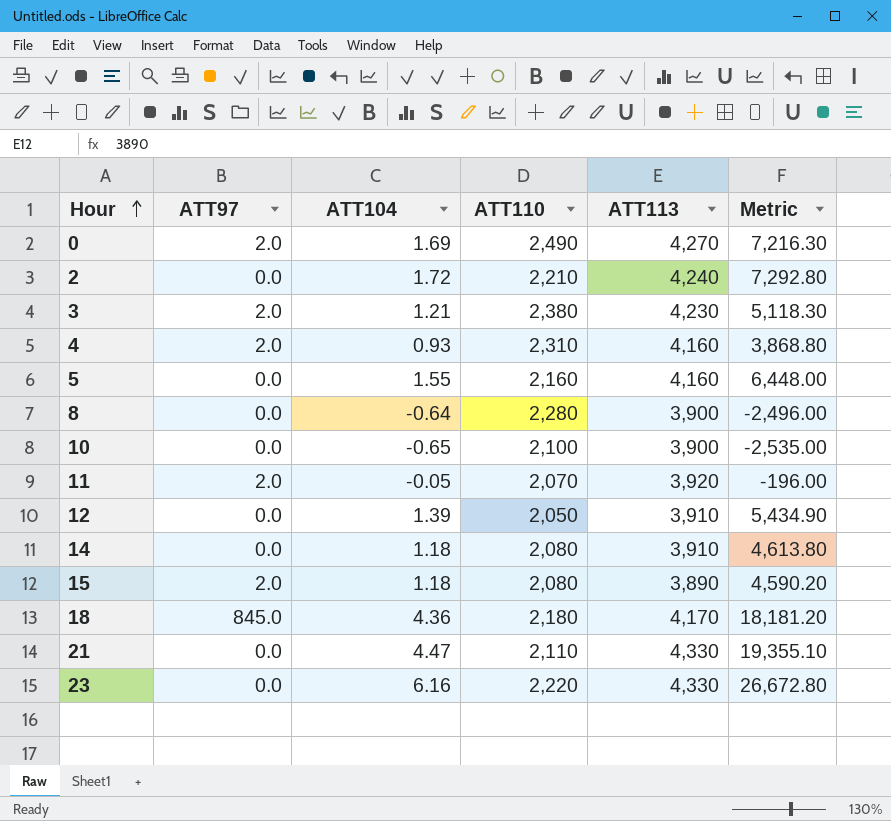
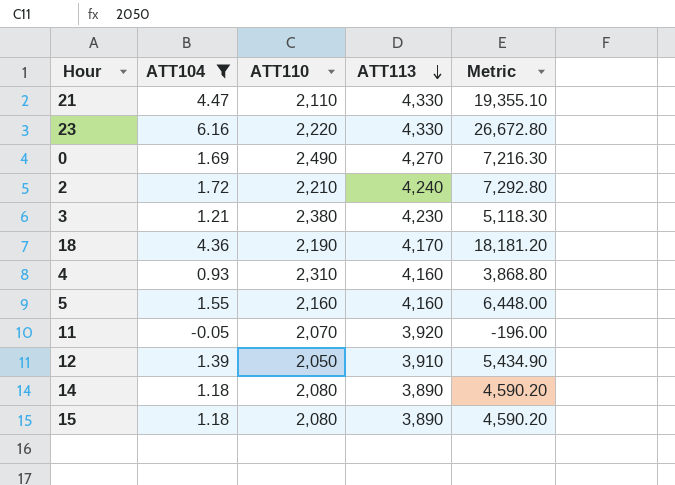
filter: none -> ATT104 >= -0.05
row order: Hour ascending -> ATT113 descending
column ATT97 | position: 2 -> none
18 | ATT110: 2,180 -> 2,190
14 | ATT113: 3,910 -> 3,890
14 | Metric: 4,613.80 -> 4,590.20

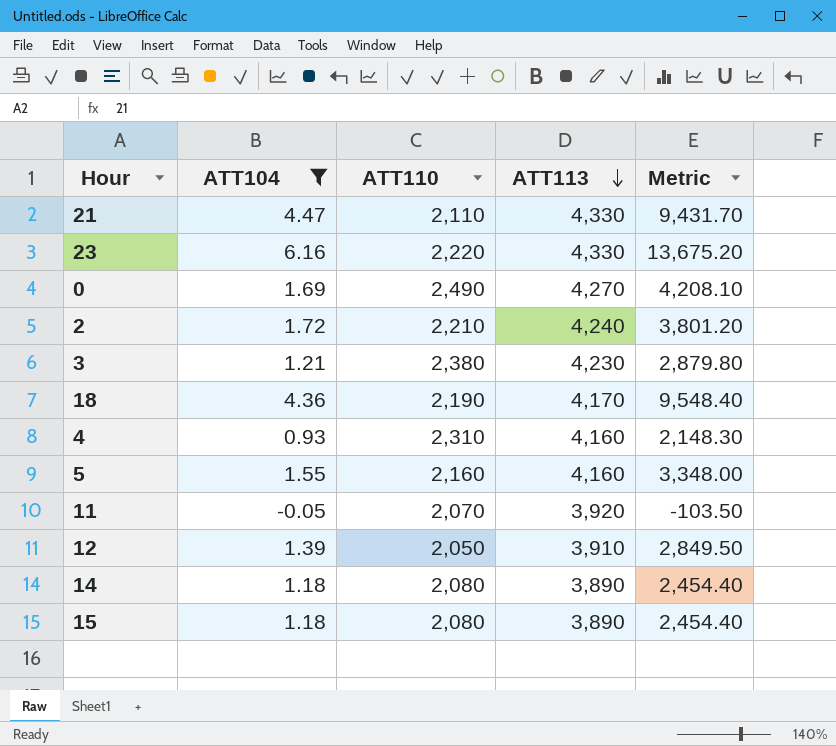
column Metric | formula: [ATT104] * [ATT113] -> [ATT104] * [ATT110]

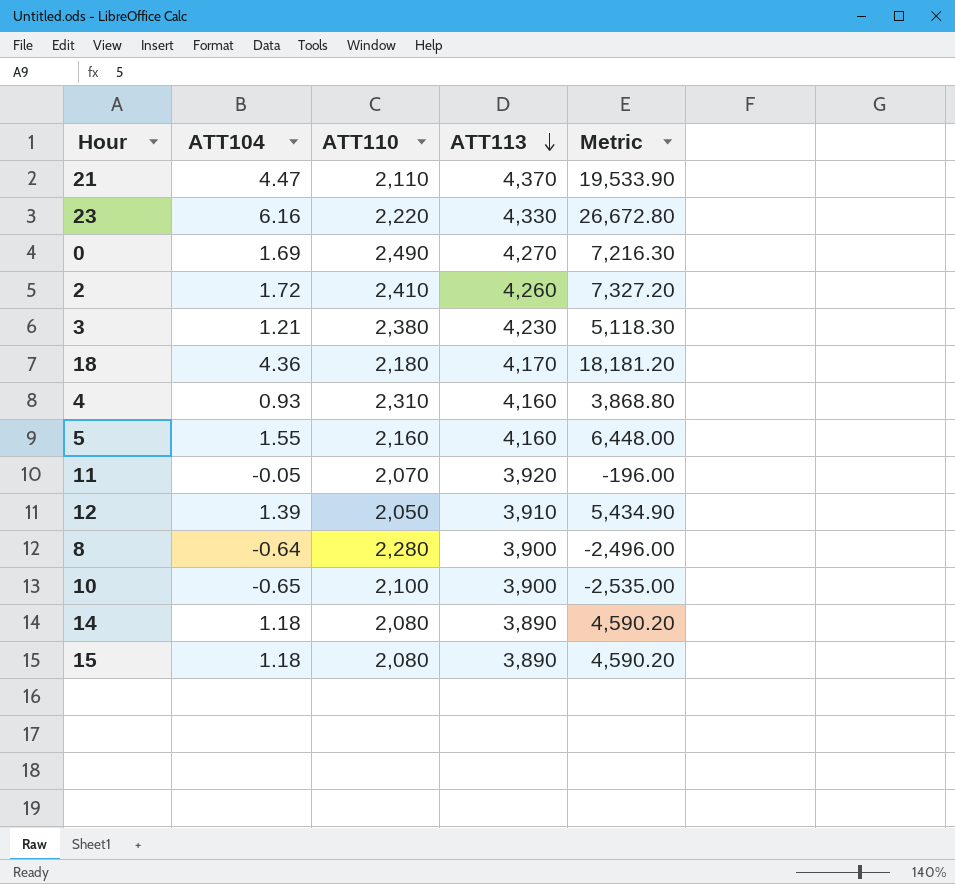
filter: ATT104 >= -0.05 -> none
column Metric | formula: [ATT104] * [ATT110] -> [ATT104] * [ATT113]
21 | ATT113: 4,330 -> 4,370
2 | ATT110: 2,210 -> 2,410
2 | ATT113: 4,240 -> 4,260
18 | ATT110: 2,190 -> 2,180

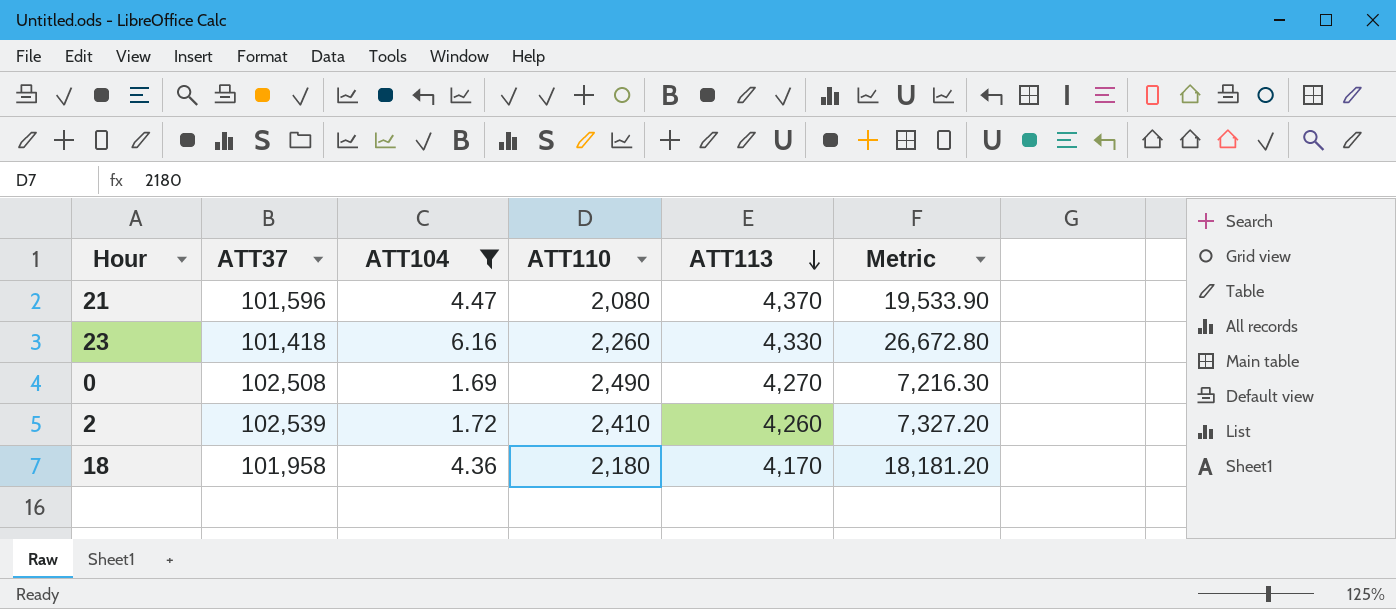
filter: none -> ATT104 >= 1.69
column ATT37 | position: none -> 2
21 | ATT110: 2,110 -> 2,080
23 | ATT110: 2,220 -> 2,260

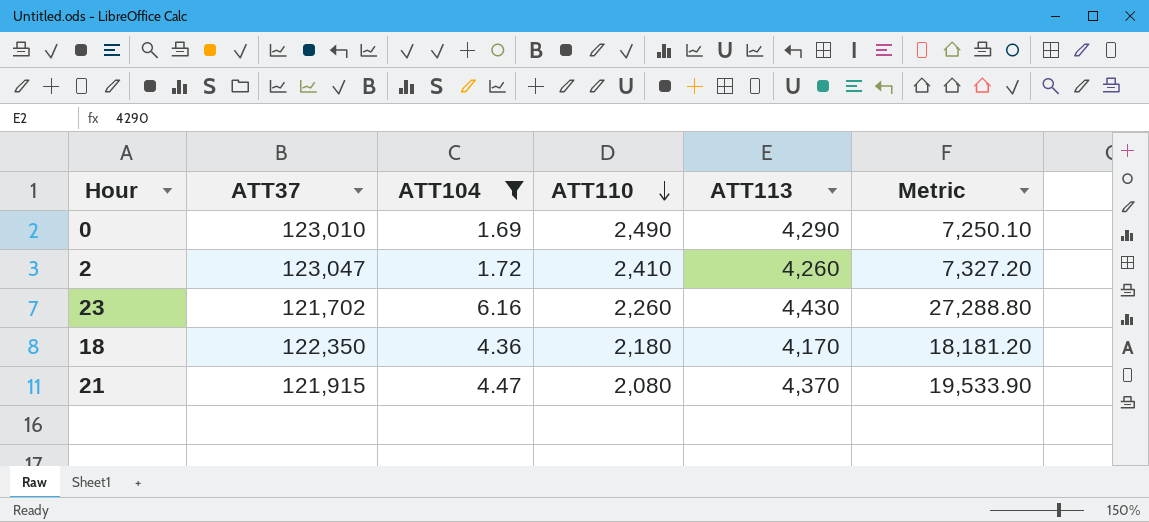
row order: ATT113 descending -> ATT110 descending
0 | ATT37: 102,508 -> 123,010
0 | ATT113: 4,270 -> 4,290
0 | Metric: 7,216.30 -> 7,250.10
2 | ATT37: 102,539 -> 123,047
23 | ATT37: 101,418 -> 121,702
23 | ATT113: 4,330 -> 4,430
23 | Metric: 26,672.80 -> 27,288.80
18 | ATT37: 101,958 -> 122,350
21 | ATT37: 101,596 -> 121,915

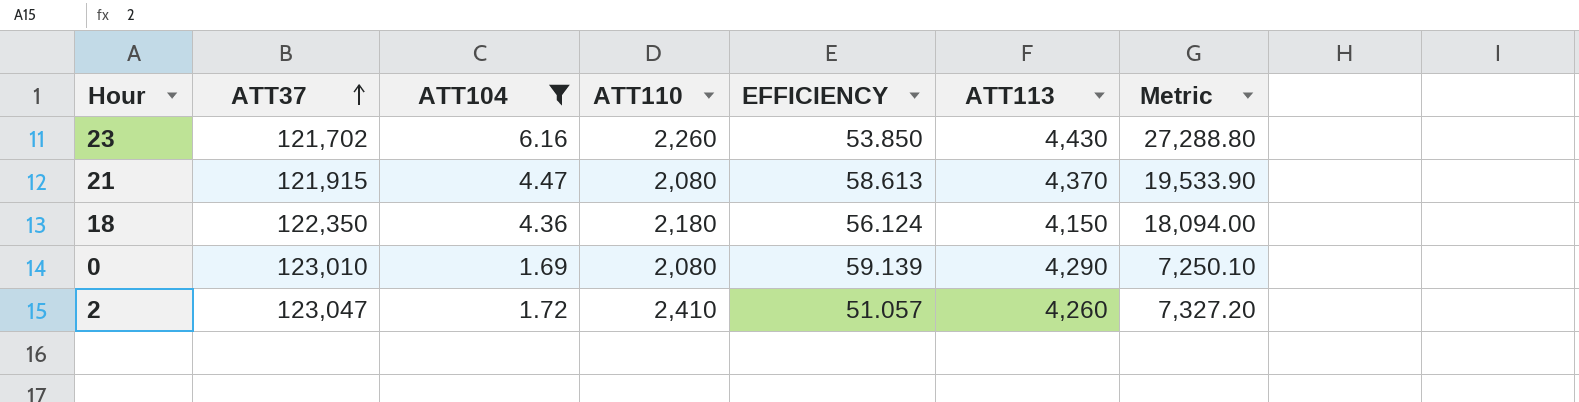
row order: ATT110 descending -> ATT37 ascending
column EFFICIENCY | formula: none -> [ATT37] / [ATT110]
18 | ATT113: 4,170 -> 4,150
18 | Metric: 18,181.20 -> 18,094.00
0 | ATT110: 2,490 -> 2,080

